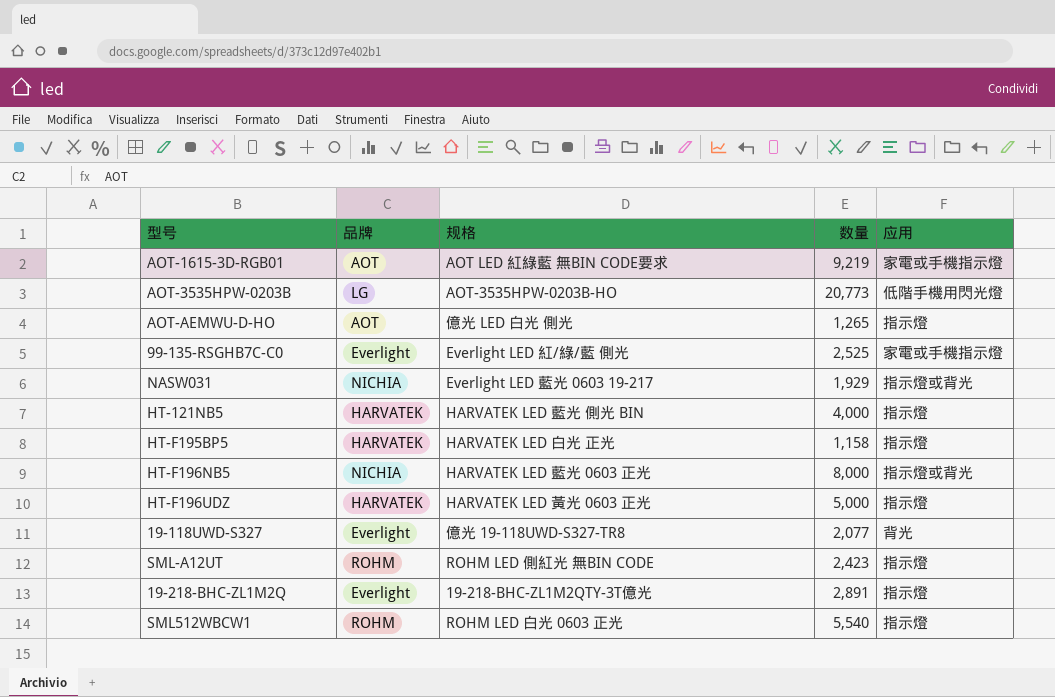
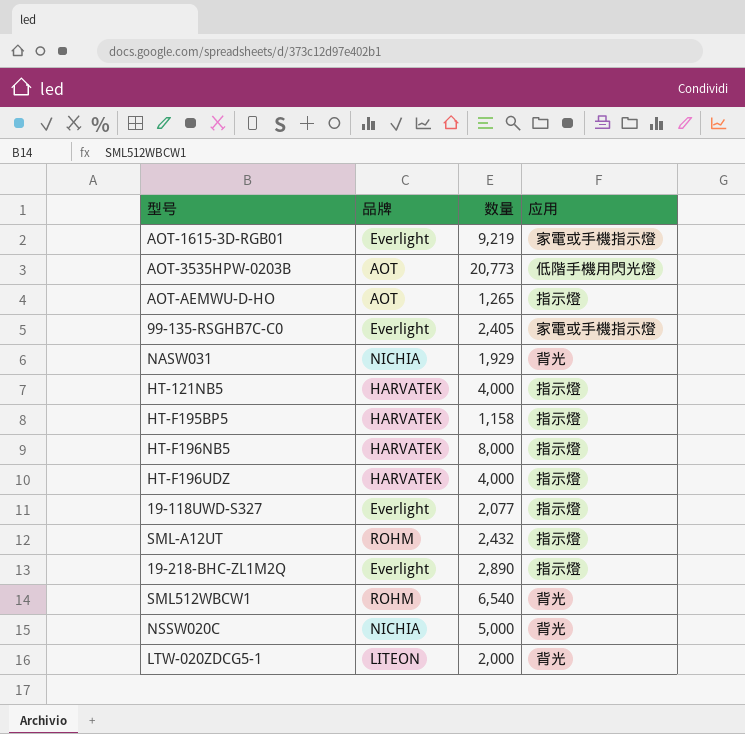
column 规格 | position: 3 -> none
AOT-1615-3D-RGB01 | 品牌: AOT -> Everlight
AOT-3535HPW-0203B | 品牌: LG -> AOT
99-135-RSGHB7C-C0 | 数量: 2,525 -> 2,405
NASW031 | 应用: 指示燈或背光 -> 背光
HT-F196NB5 | 品牌: NICHIA -> HARVATEK
HT-F196NB5 | 应用: 指示燈或背光 -> 指示燈
HT-F196UDZ | 数量: 5,000 -> 4,000
19-118UWD-S327 | 应用: 背光 -> 指示燈
SML-A12UT | 数量: 2,423 -> 2,432
19-218-BHC-ZL1M2Q | 数量: 2,891 -> 2,890
SML512WBCW1 | 数量: 5,540 -> 6,540
SML512WBCW1 | 应用: 指示燈 -> 背光
row NSSW020C: none -> NICHIA | 5,000 | 背光
row LTW-020ZDCG5-1: none -> LITEON | 2,000 | 背光

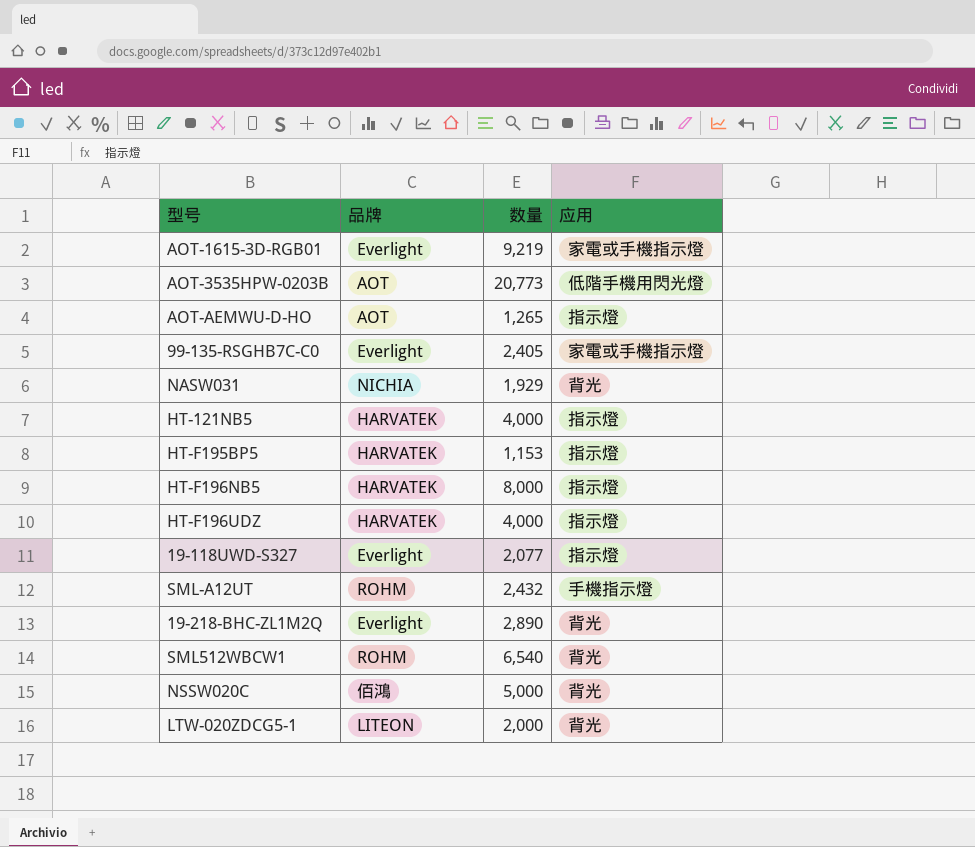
HT-F195BP5 | 数量: 1,158 -> 1,153
SML-A12UT | 应用: 指示燈 -> 手機指示燈
19-218-BHC-ZL1M2Q | 应用: 指示燈 -> 背光
NSSW020C | 品牌: NICHIA -> 佰鴻

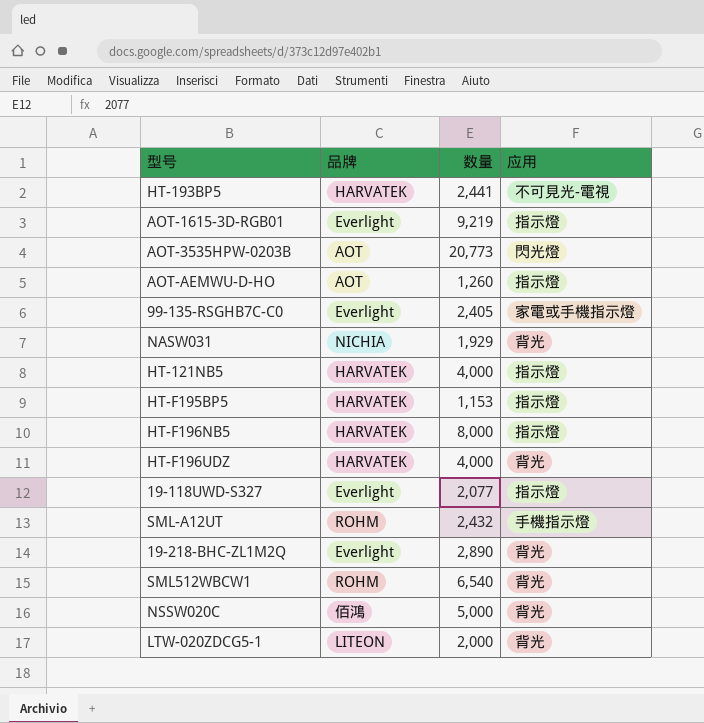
row HT-193BP5: none -> HARVATEK | 2,441 | 不可見光-電視
AOT-1615-3D-RGB01 | 应用: 家電或手機指示燈 -> 指示燈
AOT-3535HPW-0203B | 应用: 低階手機用閃光燈 -> 閃光燈
AOT-AEMWU-D-HO | 数量: 1,265 -> 1,260
HT-F196UDZ | 应用: 指示燈 -> 背光

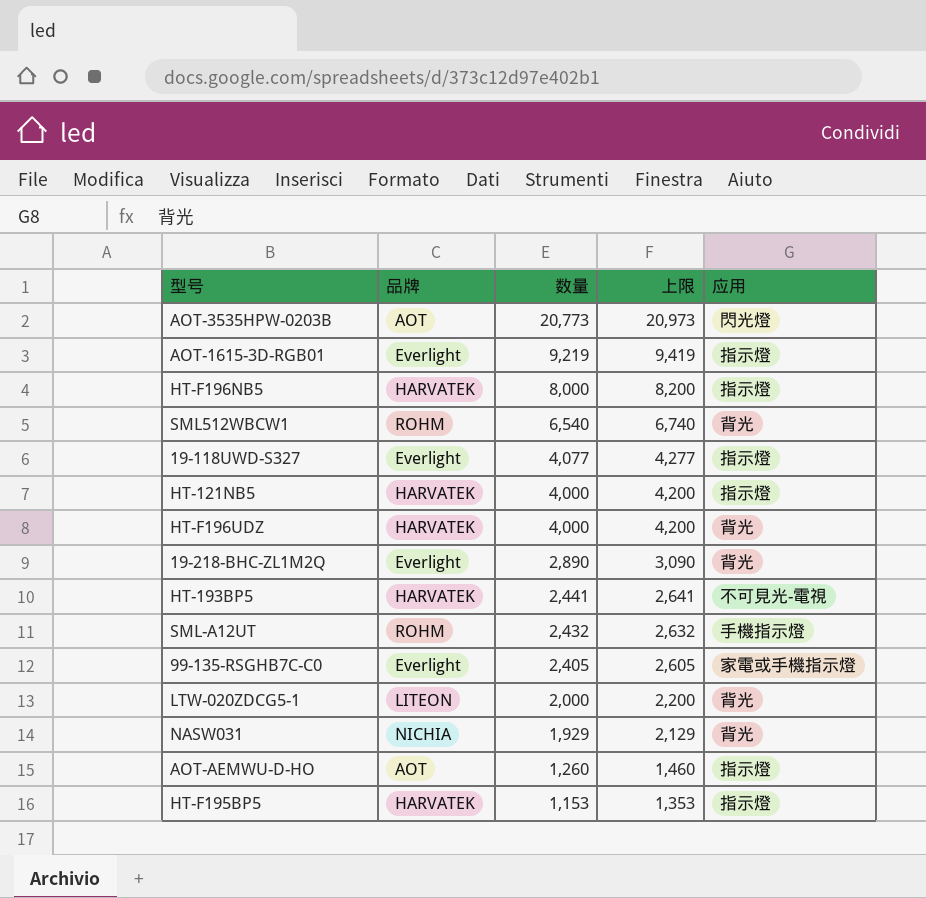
row order: none -> 数量 descending
column 上限 | formula: none -> [数量] + 200
row NSSW020C: 佰鴻 | 5,000 | 背光 -> none
19-118UWD-S327 | 数量: 2,077 -> 4,077

